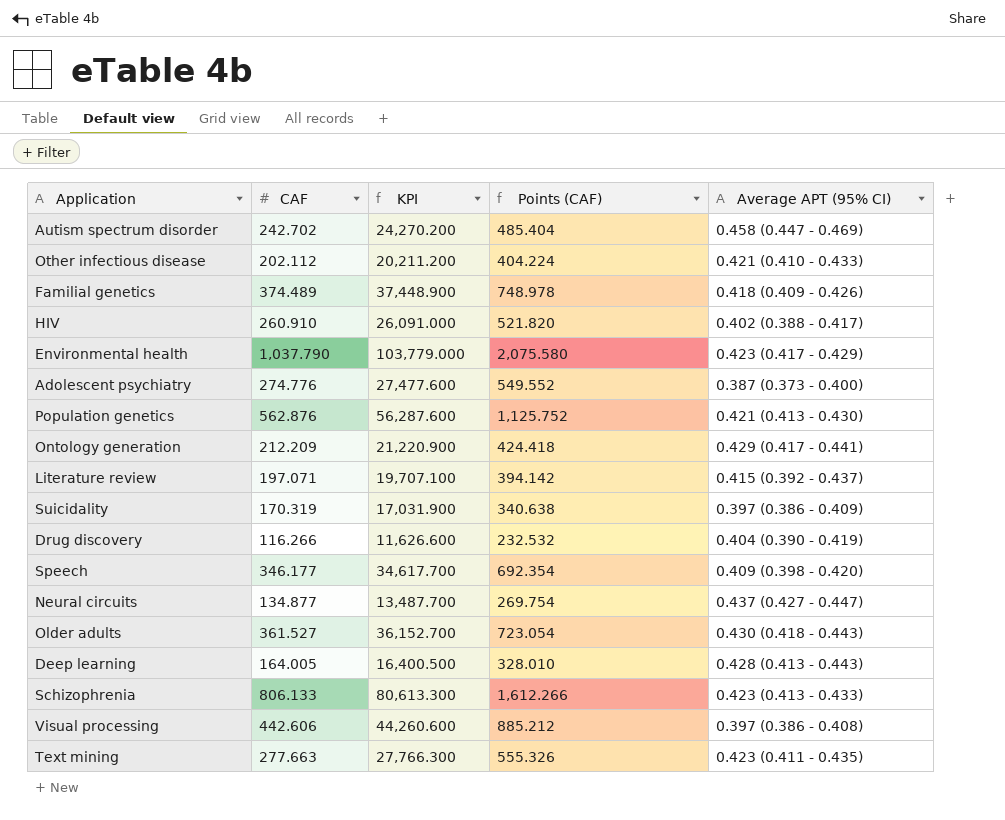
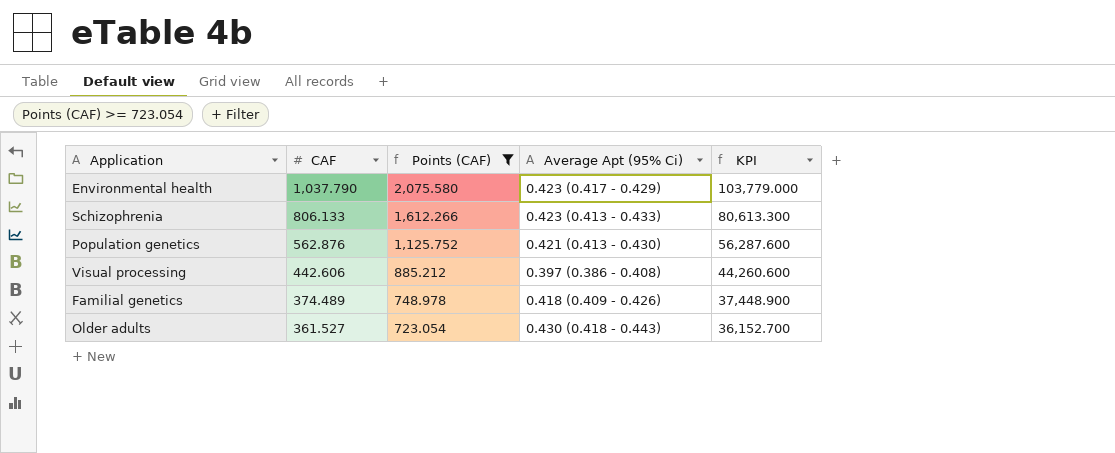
filter: none -> Points (CAF) >= 723.054
row order: none -> CAF descending
column name: Average APT (95% CI) -> Average Apt (95% Ci)
column KPI | position: 3 -> 5

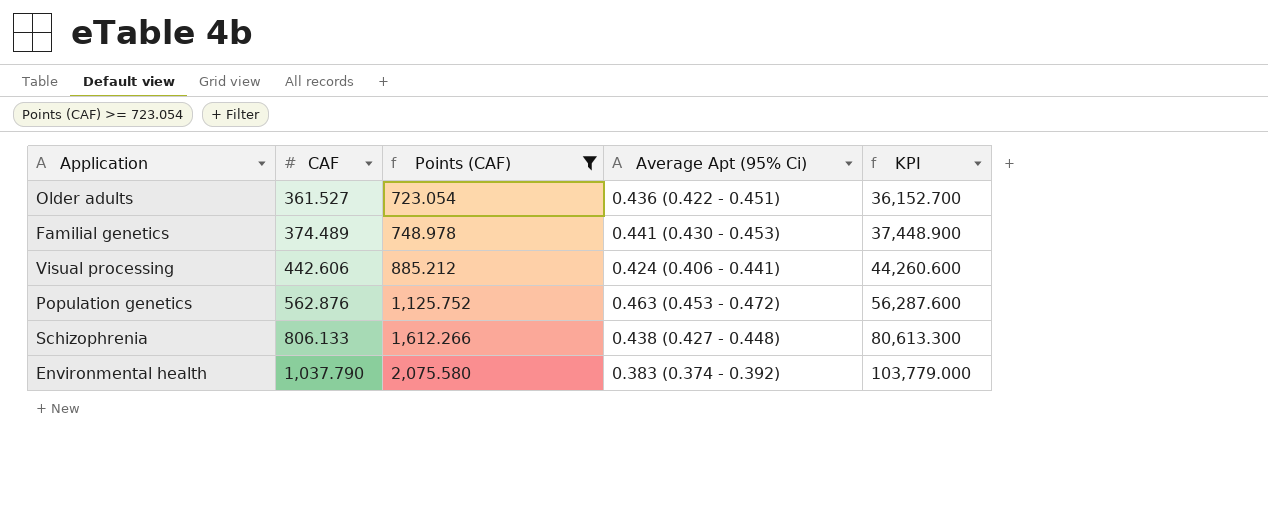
row order: CAF descending -> CAF ascending
Older adults | Average Apt (95% Ci): 0.430 (0.418 - 0.443) -> 0.436 (0.422 - 0.451)
Familial genetics | Average Apt (95% Ci): 0.418 (0.409 - 0.426) -> 0.441 (0.430 - 0.453)
Visual processing | Average Apt (95% Ci): 0.397 (0.386 - 0.408) -> 0.424 (0.406 - 0.441)
Population genetics | Average Apt (95% Ci): 0.421 (0.413 - 0.430) -> 0.463 (0.453 - 0.472)
Schizophrenia | Average Apt (95% Ci): 0.423 (0.413 - 0.433) -> 0.438 (0.427 - 0.448)
Environmental health | Average Apt (95% Ci): 0.423 (0.417 - 0.429) -> 0.383 (0.374 - 0.392)

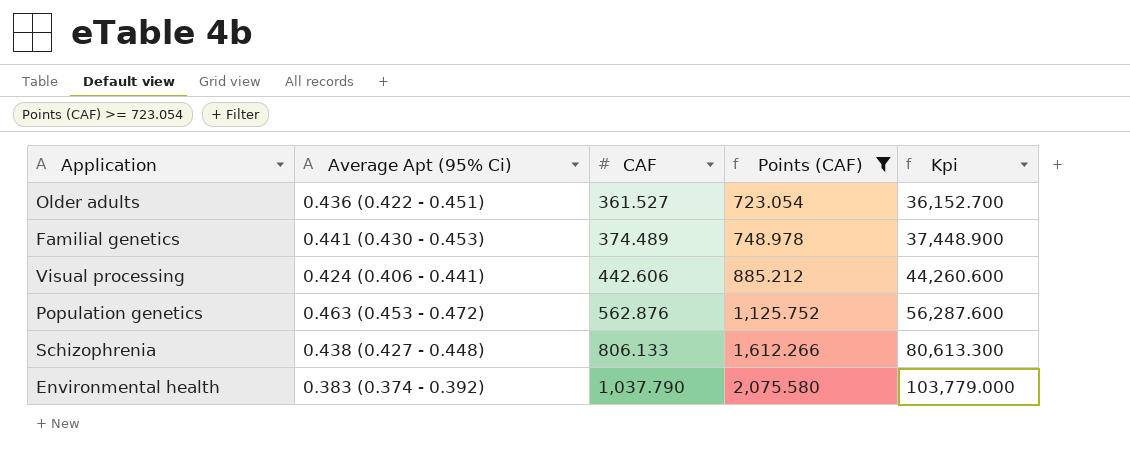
column Average Apt (95% Ci) | position: 4 -> 2
column name: KPI -> Kpi

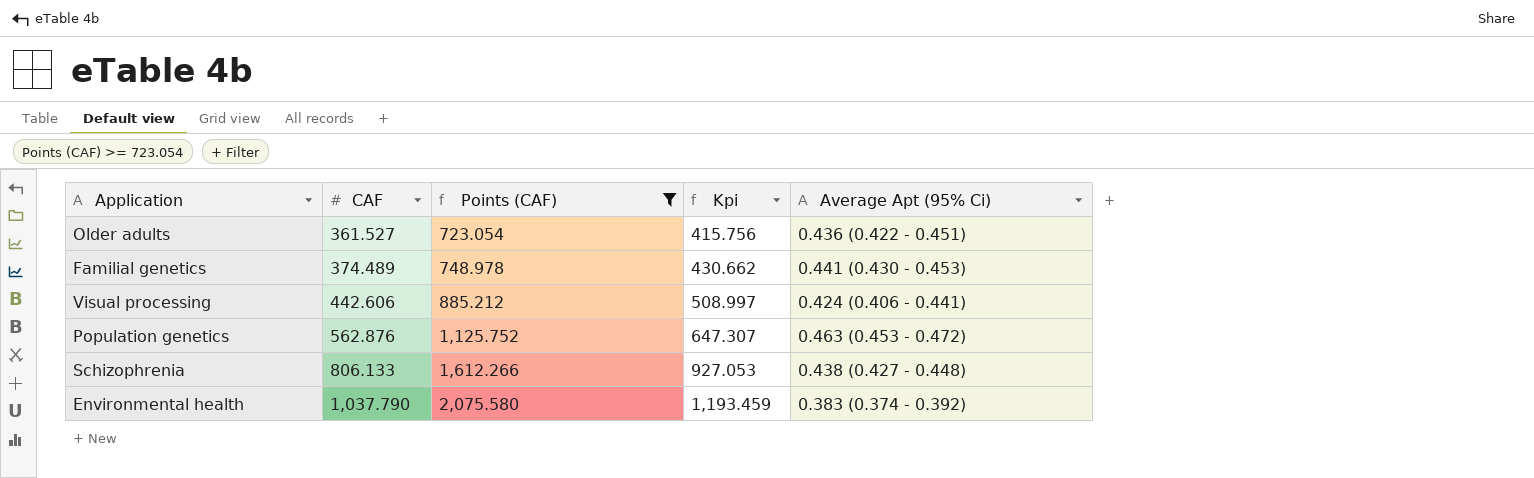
column Kpi | formula: [CAF] * 100 -> [CAF] * 1.15
column Average Apt (95% Ci) | position: 2 -> 5

